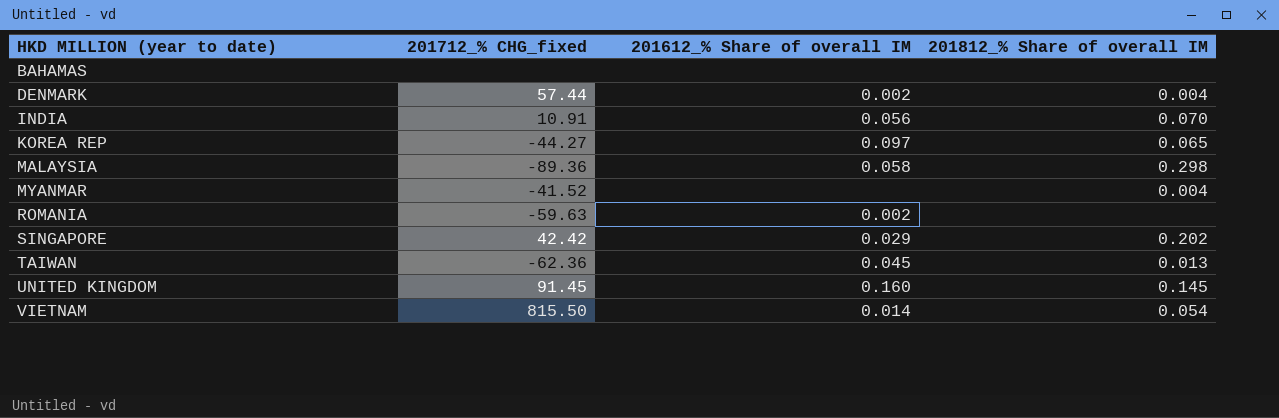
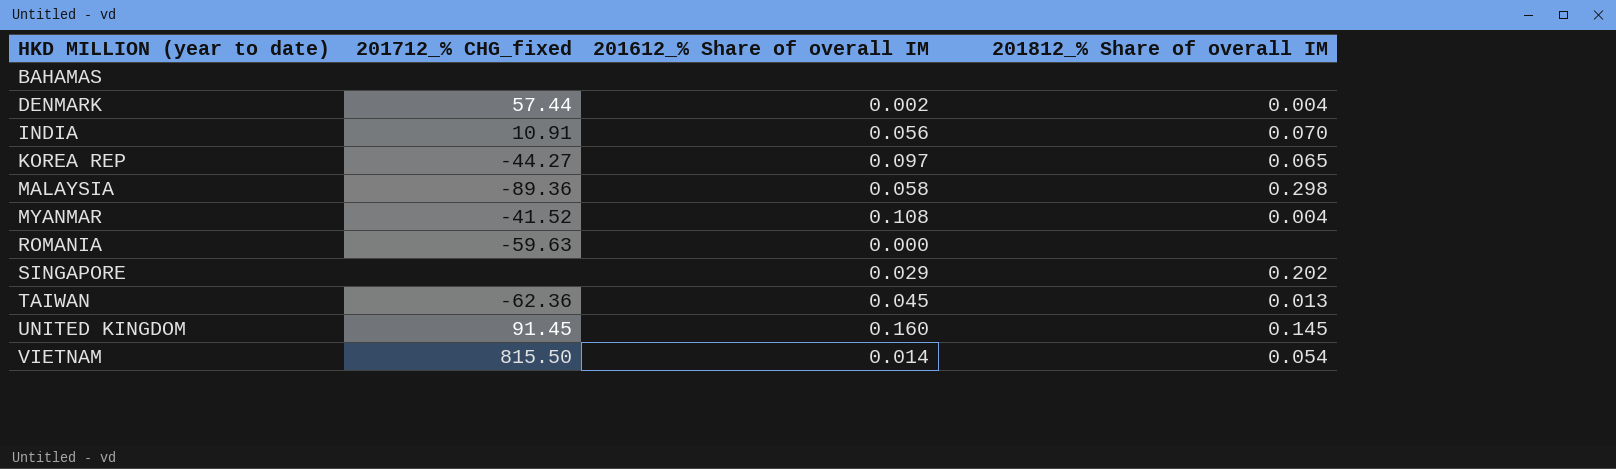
MYANMAR | 201612_% Share of overall IM: none -> 0.108
ROMANIA | 201612_% Share of overall IM: 0.002 -> 0.000
SINGAPORE | 201712_% CHG_fixed: 42.42 -> none

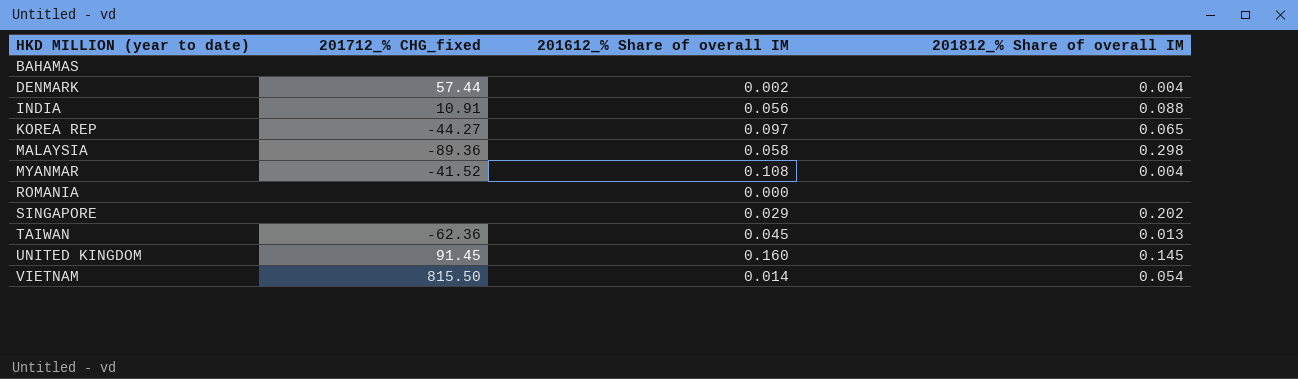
INDIA | 201812_% Share of overall IM: 0.070 -> 0.088
ROMANIA | 201712_% CHG_fixed: -59.63 -> none

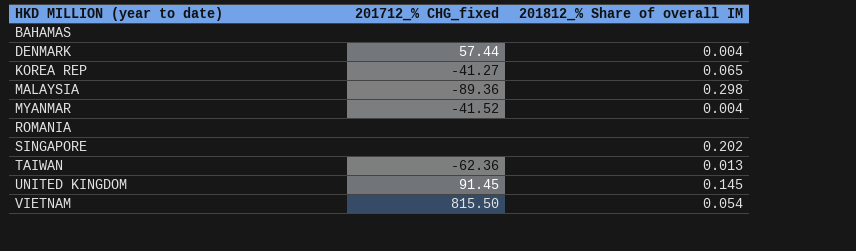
column 201612_% Share of overall IM | position: 3 -> none
row INDIA: 10.91 | 0.056 | 0.088 -> none
KOREA REP | 201712_% CHG_fixed: -44.27 -> -41.27

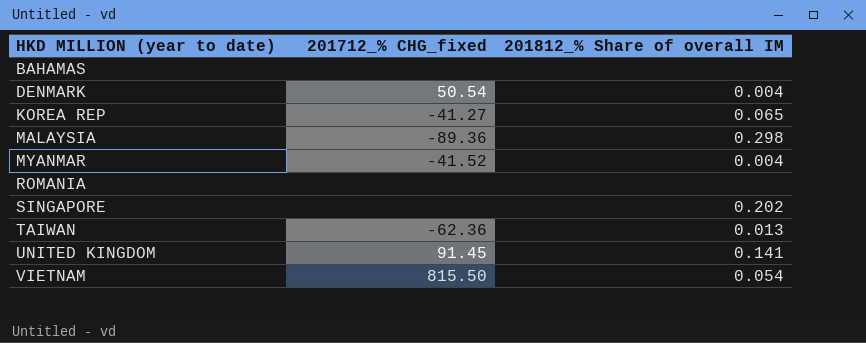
DENMARK | 201712_% CHG_fixed: 57.44 -> 50.54
UNITED KINGDOM | 201812_% Share of overall IM: 0.145 -> 0.141

